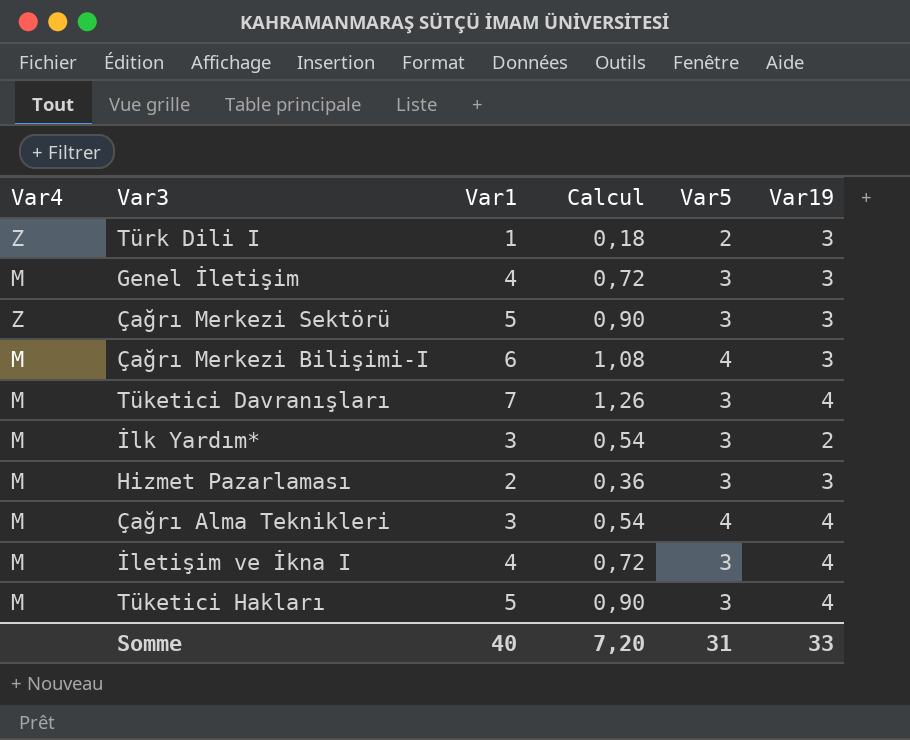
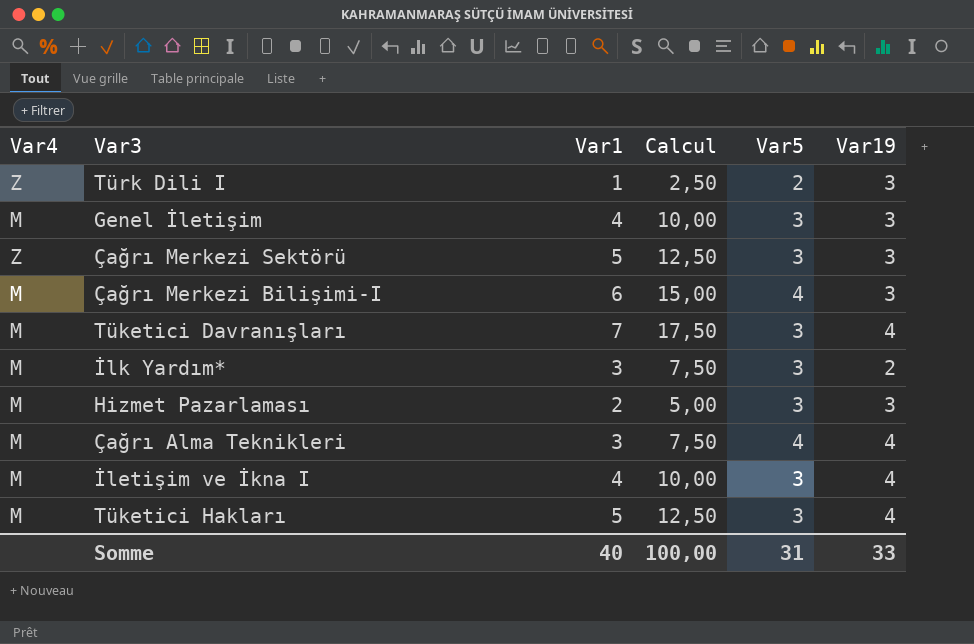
column Calcul | formula: [Var1] * 0,18 -> [Var1] * 2,5
Somme | Calcul: 7,20 -> 100,00

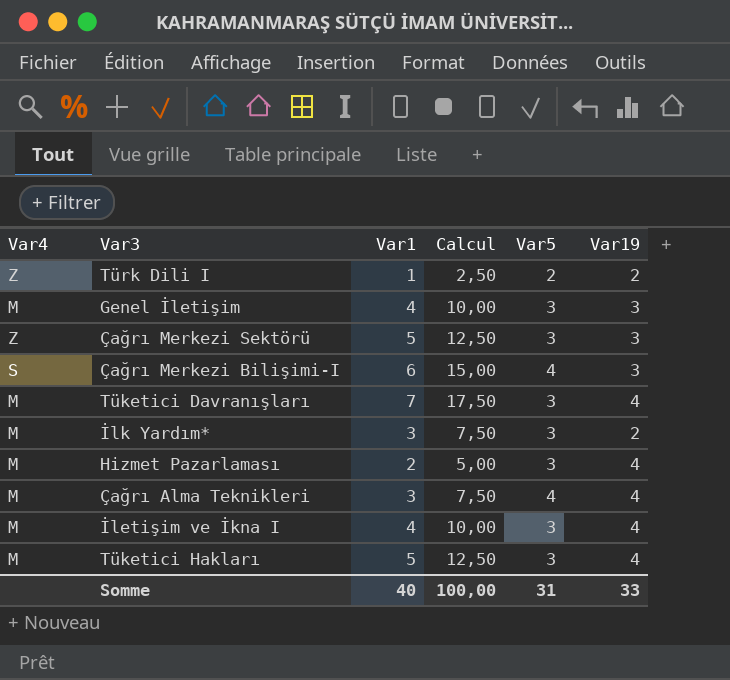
Türk Dili I | Var19: 3 -> 2
Çağrı Merkezi Bilişimi-I | Var4: M -> S
Hizmet Pazarlaması | Var19: 3 -> 4

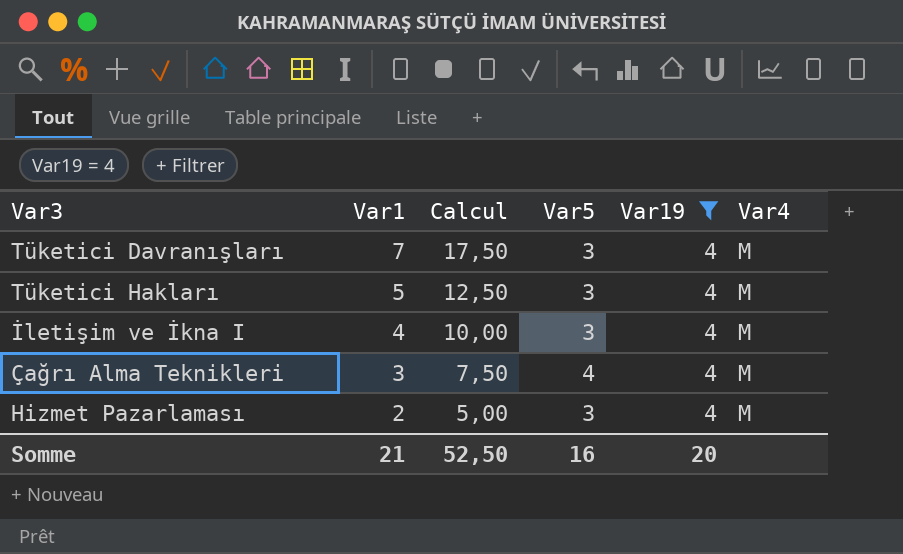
filter: none -> Var19 = 4
row order: none -> Var1 descending
column Var4 | position: 1 -> 6
Somme | Var1: 40 -> 21
Somme | Calcul: 100,00 -> 52,50
Somme | Var5: 31 -> 16
Somme | Var19: 33 -> 20

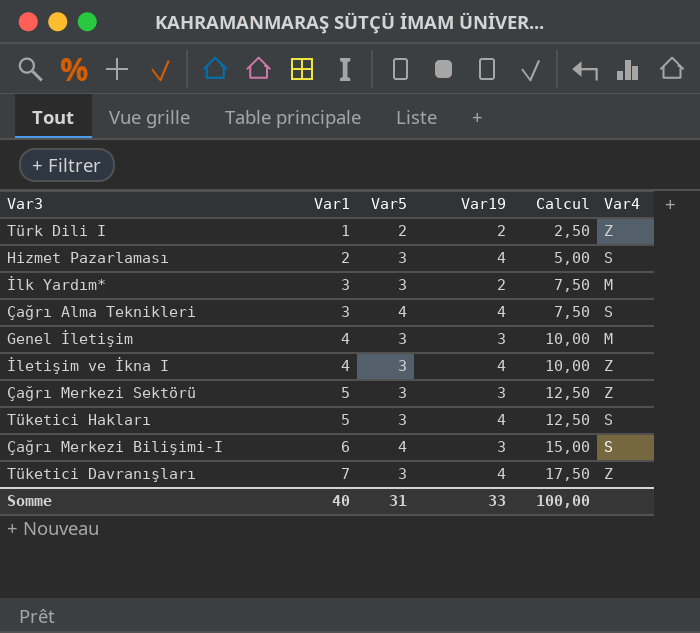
filter: Var19 = 4 -> none
row order: Var1 descending -> Var1 ascending
column Calcul | position: 3 -> 5
Hizmet Pazarlaması | Var4: M -> S
Çağrı Alma Teknikleri | Var4: M -> S
İletişim ve İkna I | Var4: M -> Z
Tüketici Hakları | Var4: M -> S
Tüketici Davranışları | Var4: M -> Z
Somme | Var1: 21 -> 40
Somme | Var5: 16 -> 31
Somme | Var19: 20 -> 33
Somme | Calcul: 52,50 -> 100,00

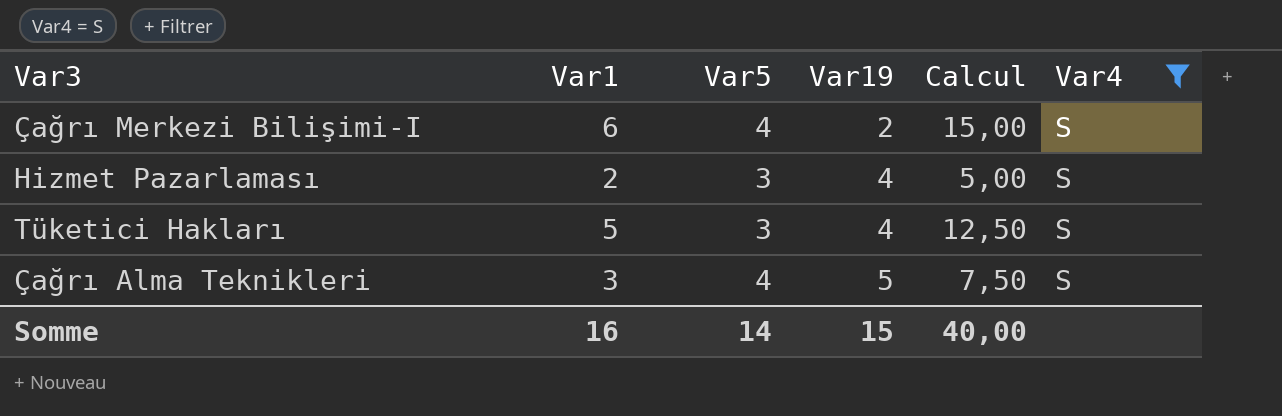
filter: none -> Var4 = S
row order: Var1 ascending -> Var19 ascending
Çağrı Merkezi Bilişimi-I | Var19: 3 -> 2
Çağrı Alma Teknikleri | Var19: 4 -> 5
Somme | Var1: 40 -> 16
Somme | Var5: 31 -> 14
Somme | Var19: 33 -> 15
Somme | Calcul: 100,00 -> 40,00

